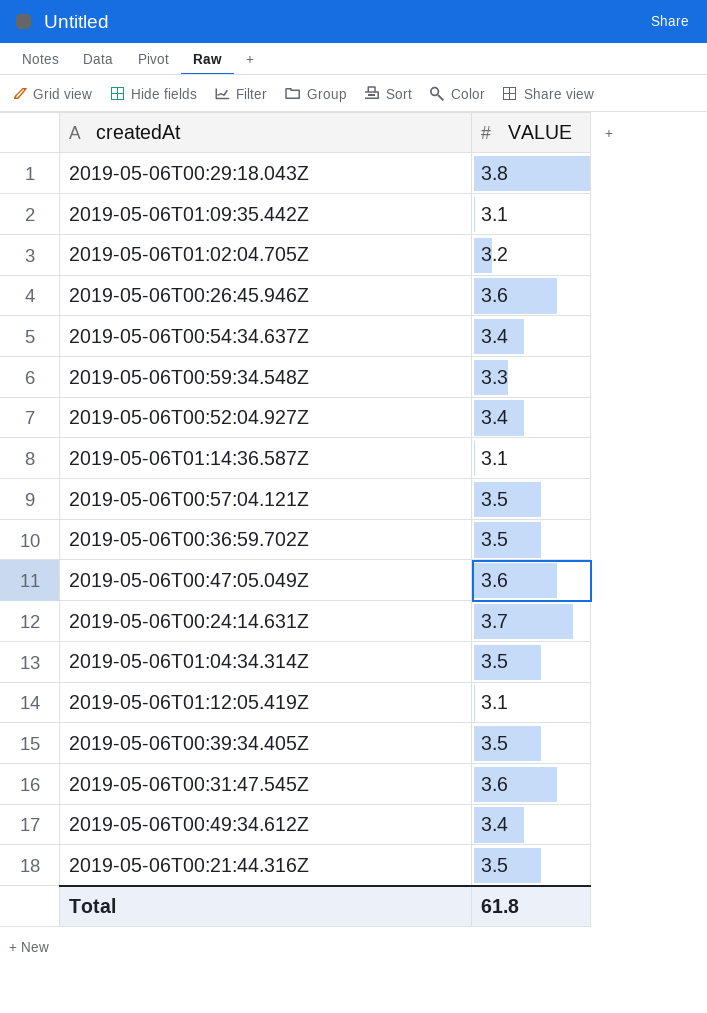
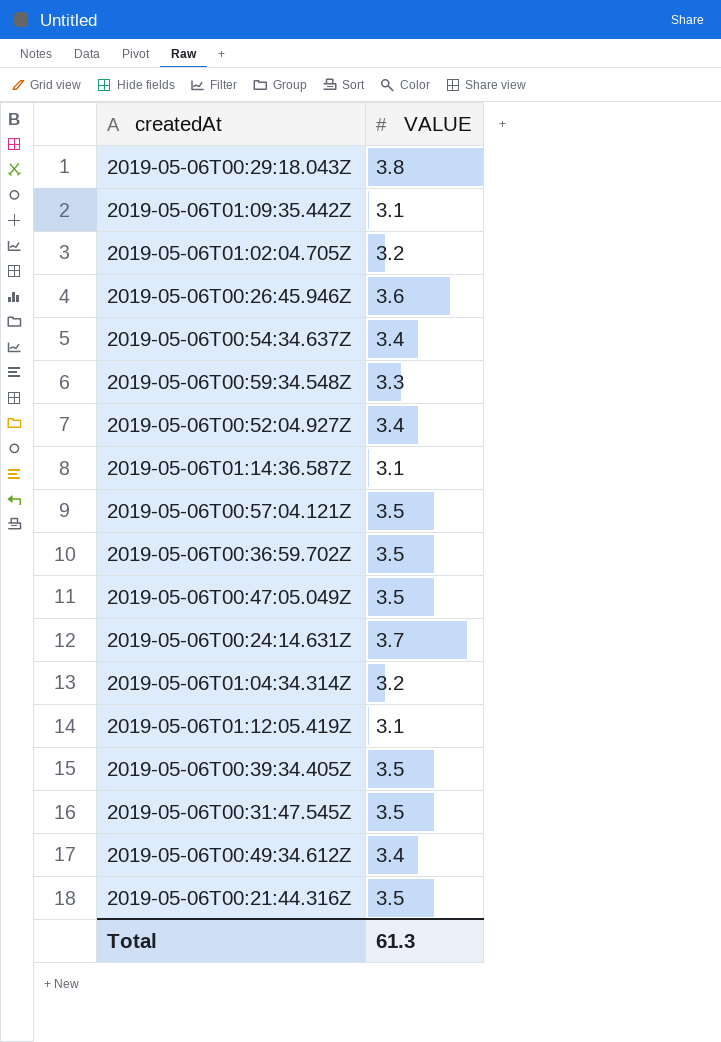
2019-05-06T00:47:05.049Z | VALUE: 3.6 -> 3.5
2019-05-06T01:04:34.314Z | VALUE: 3.5 -> 3.2
2019-05-06T00:31:47.545Z | VALUE: 3.6 -> 3.5
Total | VALUE: 61.8 -> 61.3

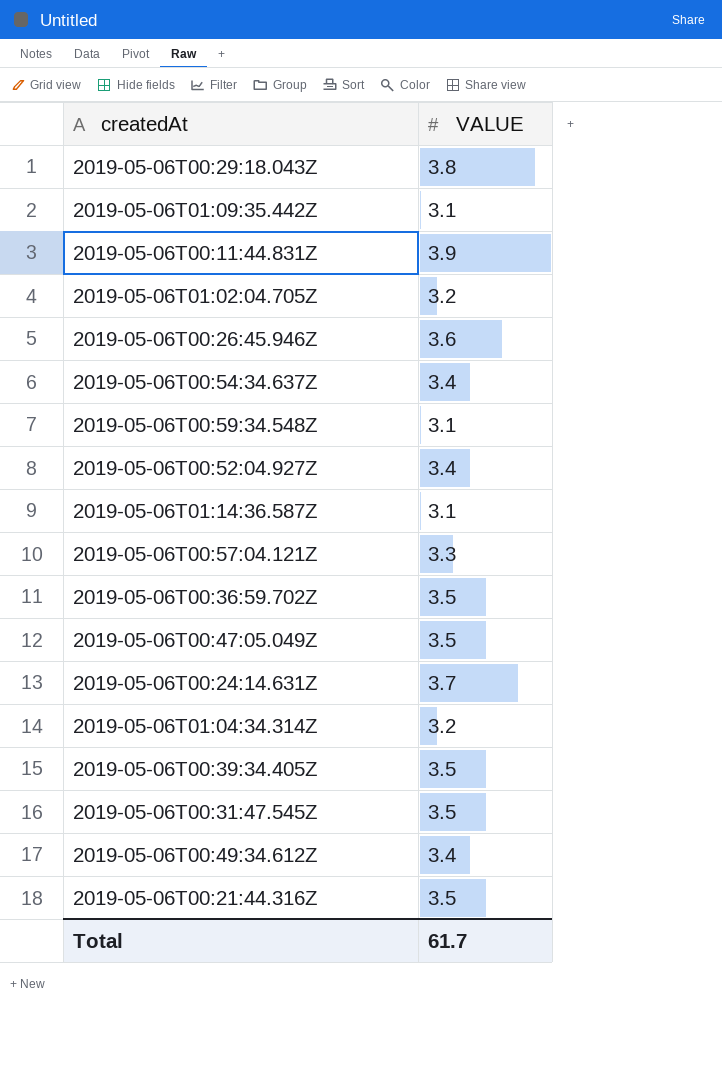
row 2019-05-06T01:12:05.419Z: 3.1 -> none
row 2019-05-06T00:11:44.831Z: none -> 3.9
2019-05-06T00:59:34.548Z | VALUE: 3.3 -> 3.1
2019-05-06T00:57:04.121Z | VALUE: 3.5 -> 3.3
Total | VALUE: 61.3 -> 61.7

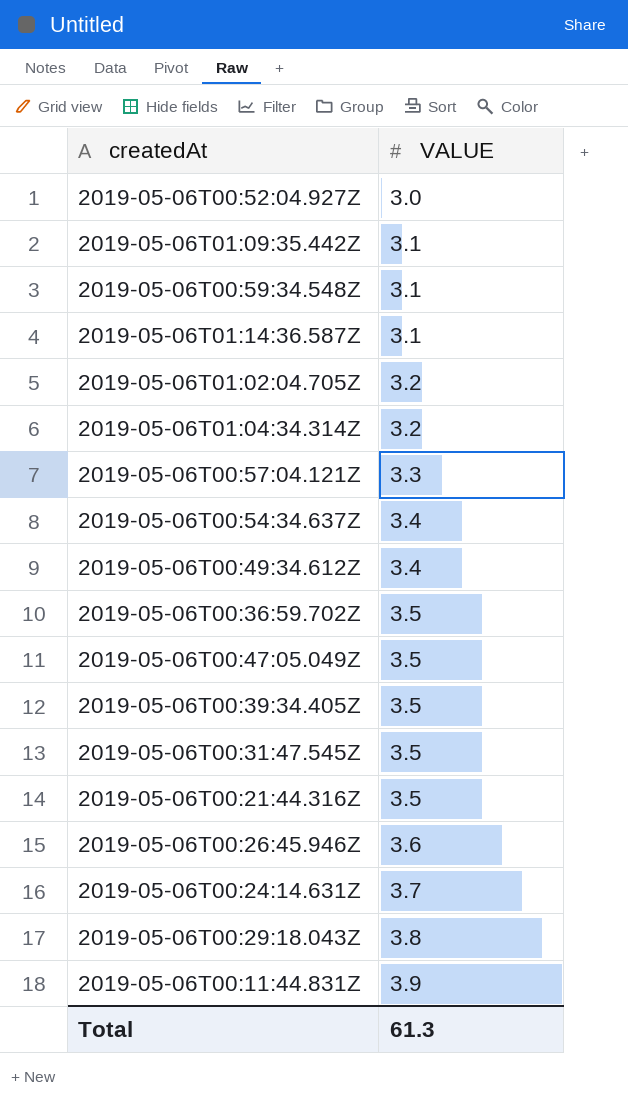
row order: none -> VALUE ascending
2019-05-06T00:52:04.927Z | VALUE: 3.4 -> 3.0
Total | VALUE: 61.7 -> 61.3

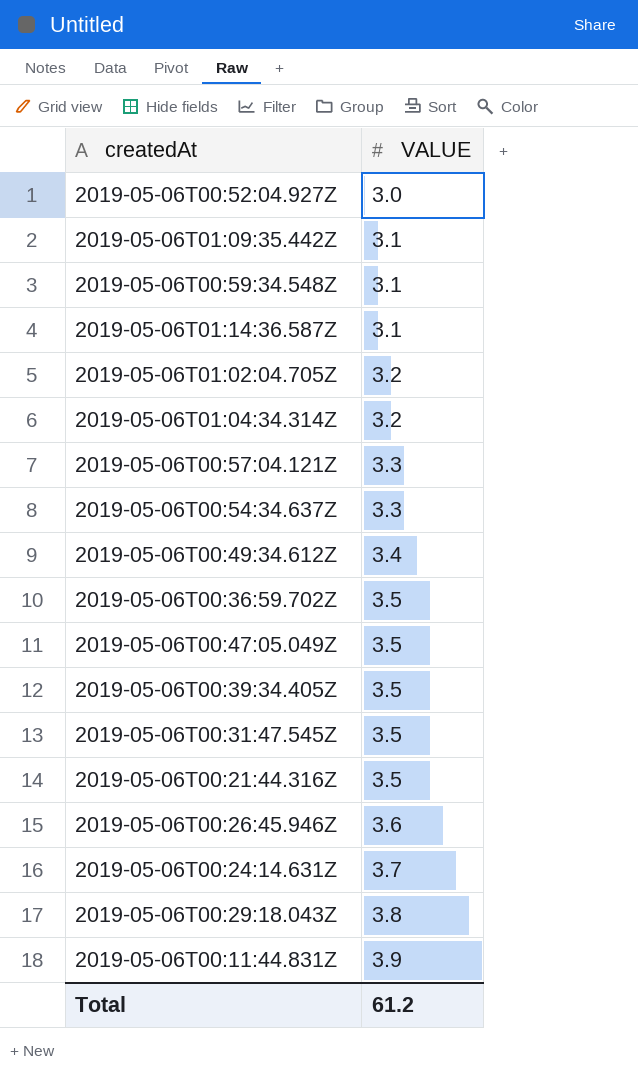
2019-05-06T00:54:34.637Z | VALUE: 3.4 -> 3.3
Total | VALUE: 61.3 -> 61.2

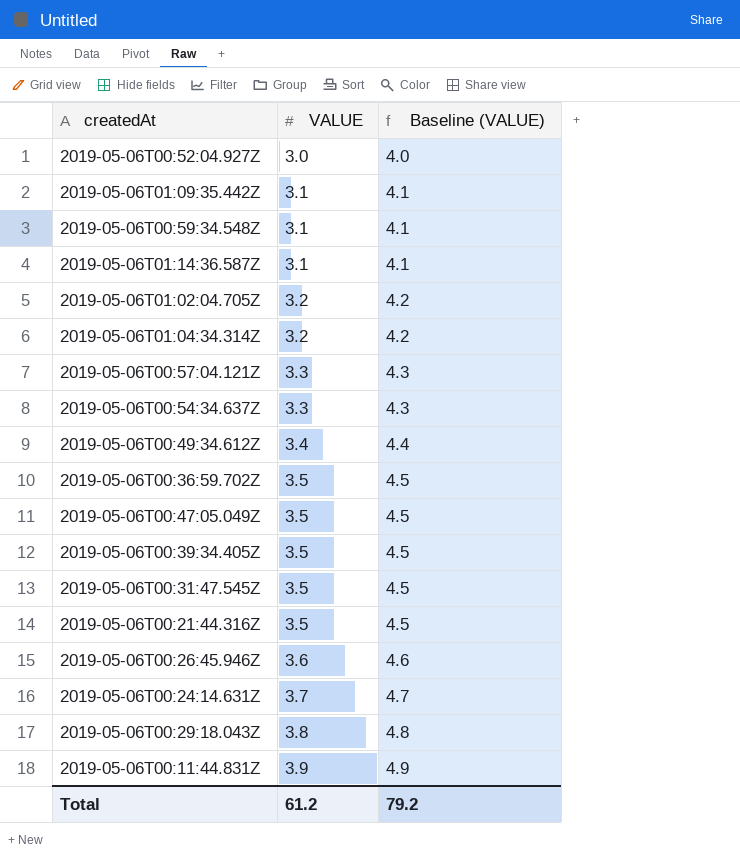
column Baseline (VALUE) | formula: none -> [VALUE] + 1

